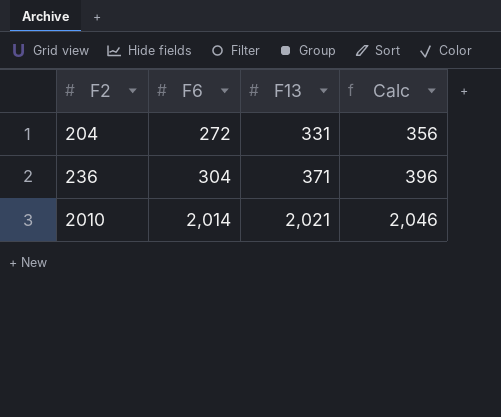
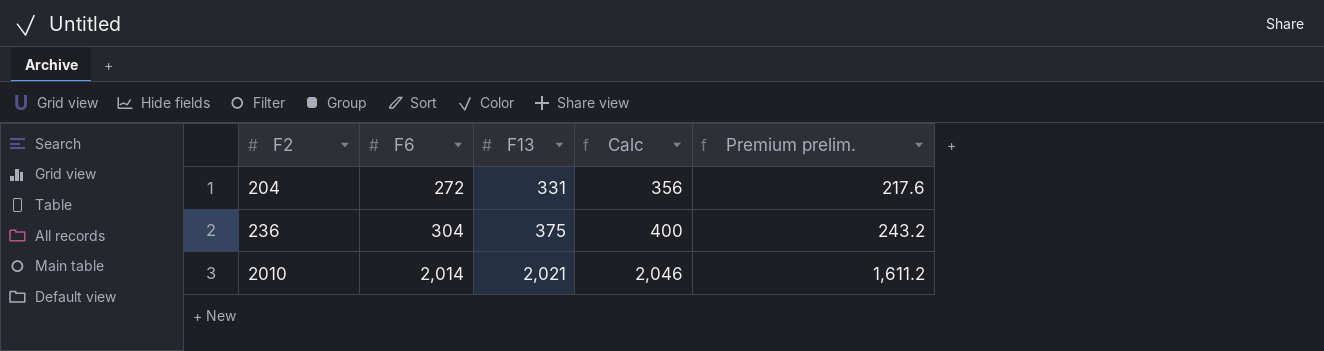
column Premium prelim. | formula: none -> [F6] * 0.8
236 | F13: 371 -> 375
236 | Calc: 396 -> 400

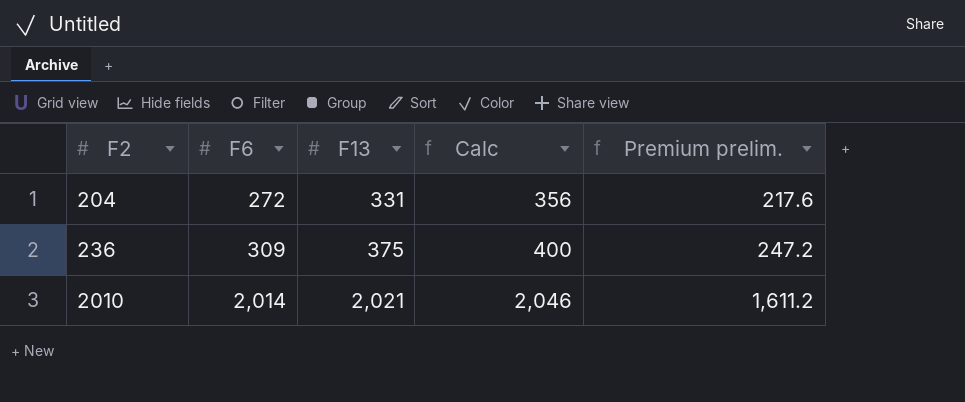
236 | F6: 304 -> 309
236 | Premium prelim.: 243.2 -> 247.2

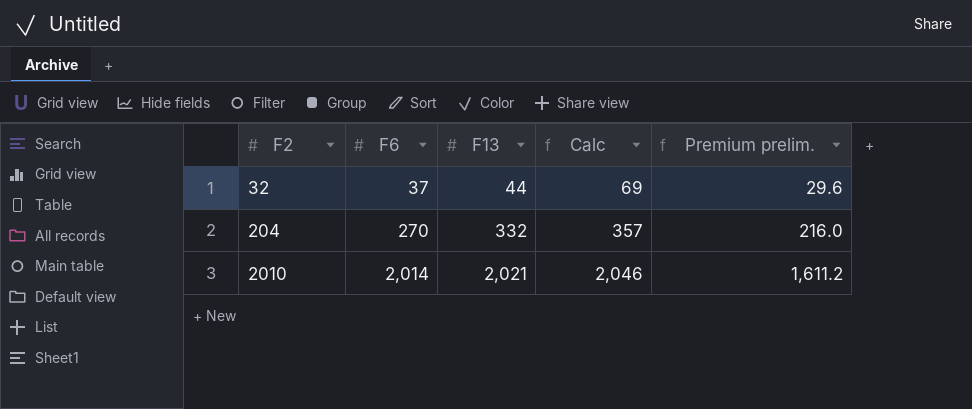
row 236: 309 | 375 | 400 | 247.2 -> none
row 32: none -> 37 | 44 | 69 | 29.6
204 | F6: 272 -> 270
204 | F13: 331 -> 332
204 | Calc: 356 -> 357
204 | Premium prelim.: 217.6 -> 216.0

